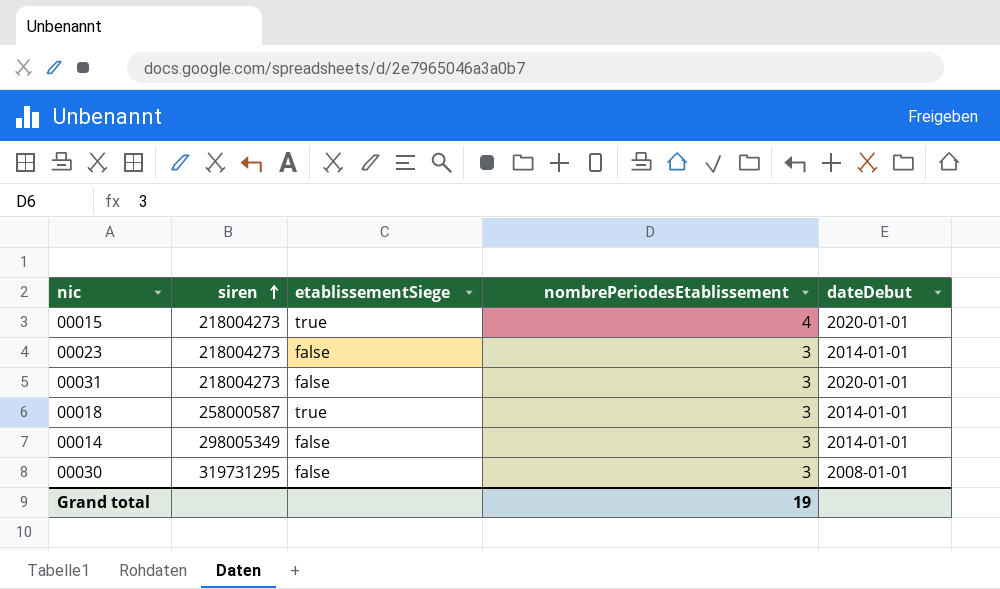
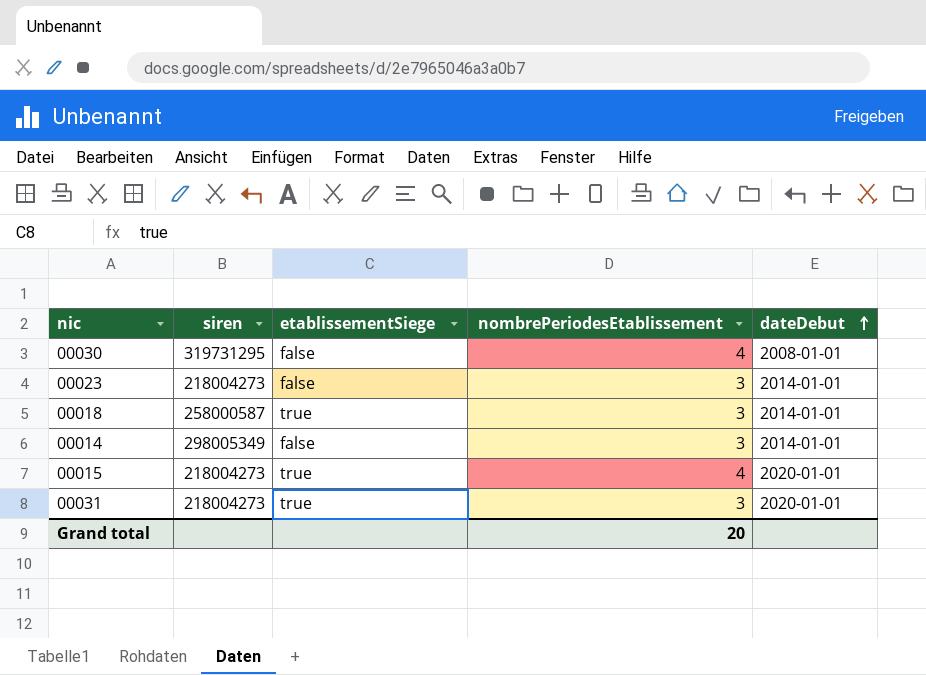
row order: siren ascending -> dateDebut ascending
00030 | nombrePeriodesEtablissement: 3 -> 4
00031 | etablissementSiege: false -> true
Grand total | nombrePeriodesEtablissement: 19 -> 20

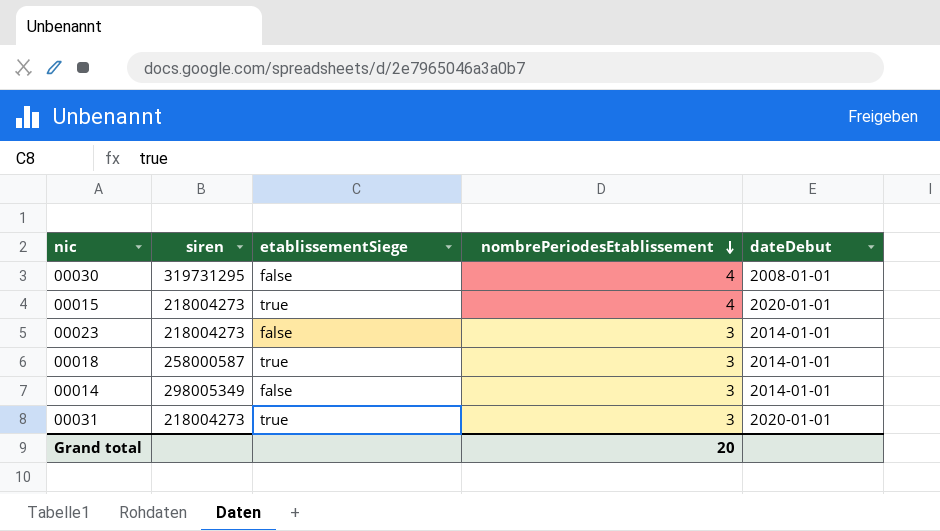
row order: dateDebut ascending -> nombrePeriodesEtablissement descending

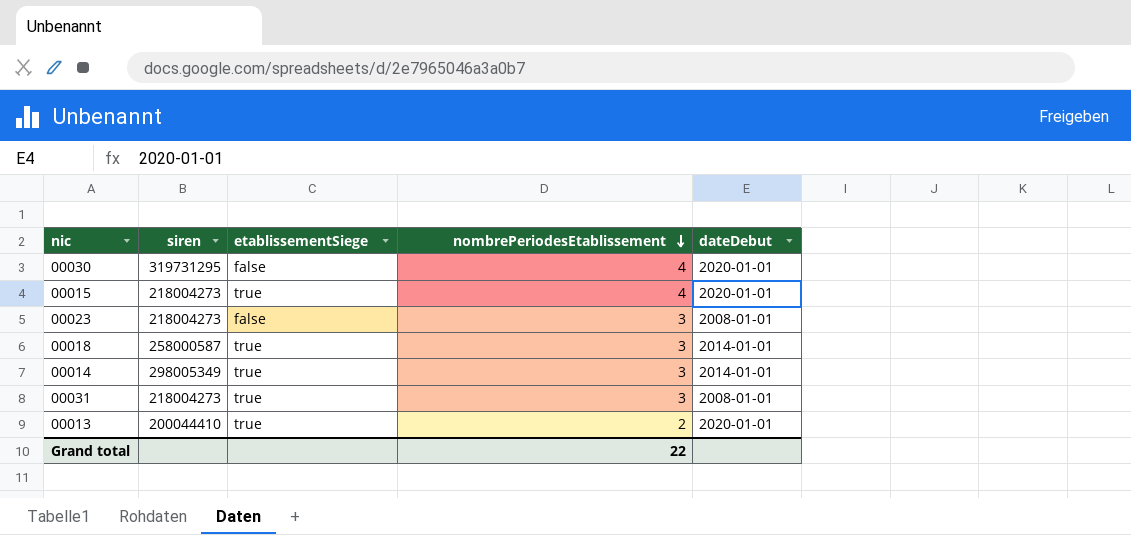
00030 | dateDebut: 2008-01-01 -> 2020-01-01
00023 | dateDebut: 2014-01-01 -> 2008-01-01
00014 | etablissementSiege: false -> true
00031 | dateDebut: 2020-01-01 -> 2008-01-01
row 00013: none -> 200044410 | true | 2 | 2020-01-01
Grand total | nombrePeriodesEtablissement: 20 -> 22

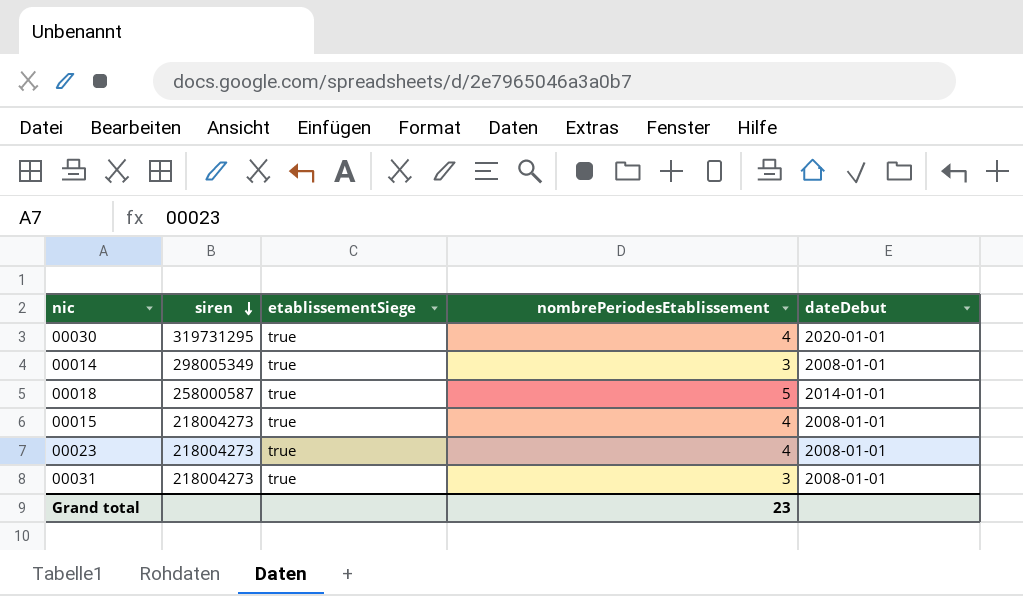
row order: nombrePeriodesEtablissement descending -> siren descending
row 00013: 200044410 | true | 2 | 2020-01-01 -> none
00030 | etablissementSiege: false -> true
00014 | dateDebut: 2014-01-01 -> 2008-01-01
00018 | nombrePeriodesEtablissement: 3 -> 5
00015 | dateDebut: 2020-01-01 -> 2008-01-01
00023 | etablissementSiege: false -> true
00023 | nombrePeriodesEtablissement: 3 -> 4
Grand total | nombrePeriodesEtablissement: 22 -> 23

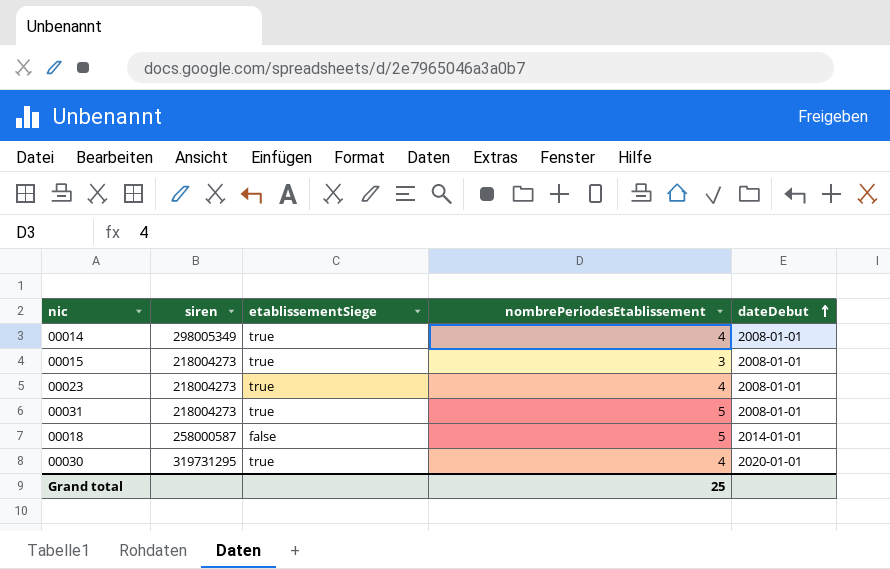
row order: siren descending -> dateDebut ascending
00014 | nombrePeriodesEtablissement: 3 -> 4
00015 | nombrePeriodesEtablissement: 4 -> 3
00031 | nombrePeriodesEtablissement: 3 -> 5
00018 | etablissementSiege: true -> false
Grand total | nombrePeriodesEtablissement: 23 -> 25

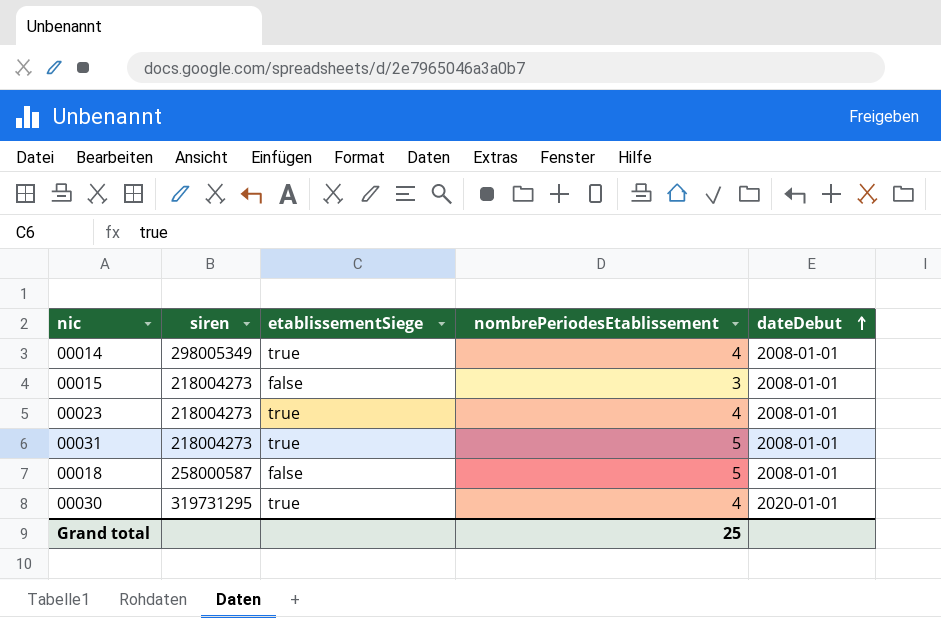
00015 | etablissementSiege: true -> false
00018 | dateDebut: 2014-01-01 -> 2008-01-01

